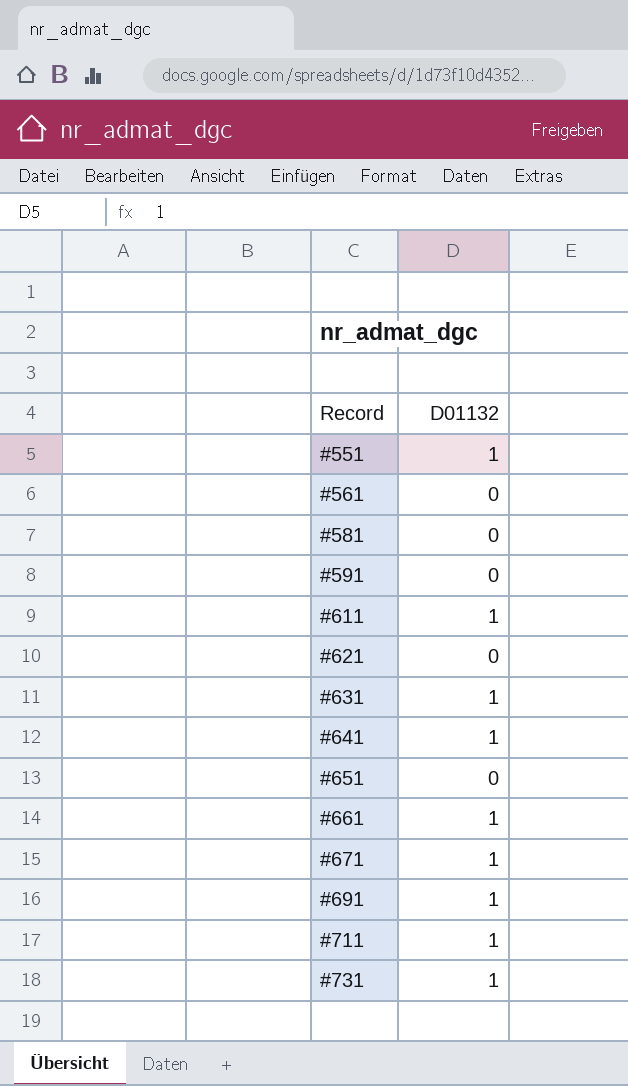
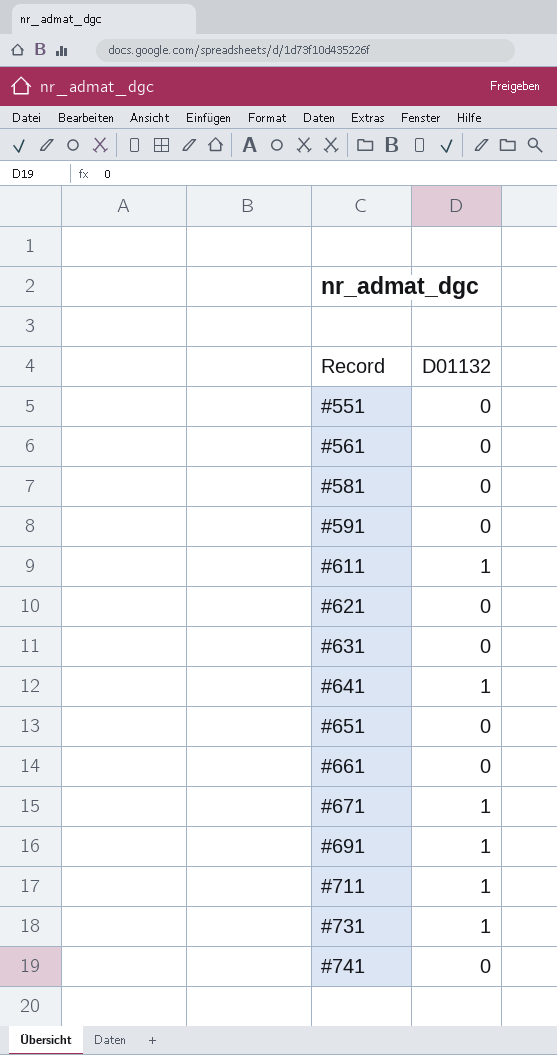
#551 | D01132: 1 -> 0
#631 | D01132: 1 -> 0
#661 | D01132: 1 -> 0
row #741: none -> 0

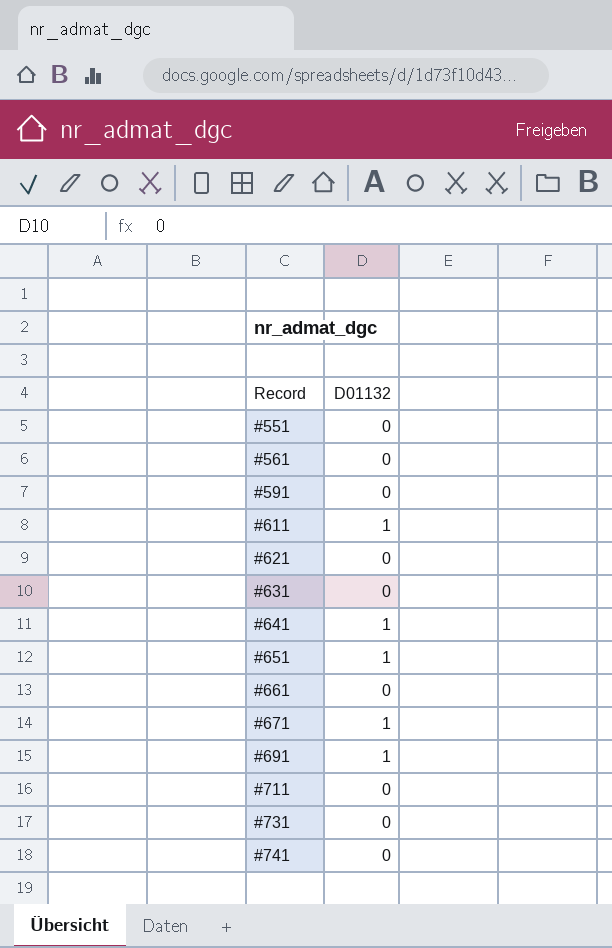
row #581: 0 -> none
#651 | D01132: 0 -> 1
#711 | D01132: 1 -> 0
#731 | D01132: 1 -> 0

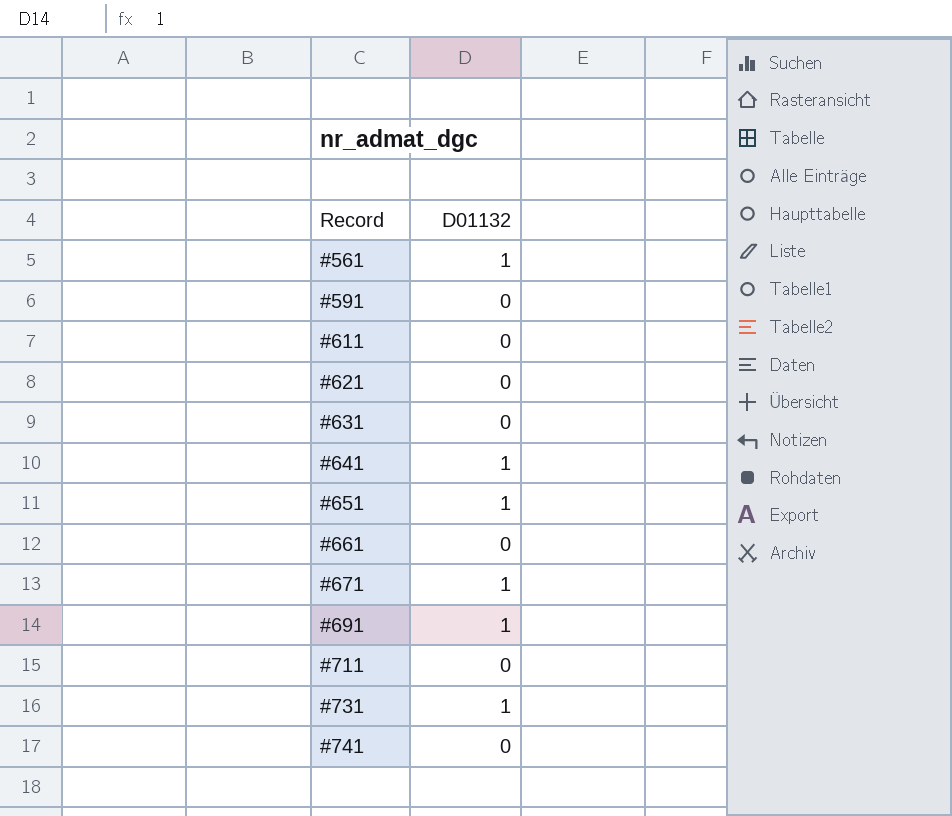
row #551: 0 -> none
#561 | D01132: 0 -> 1
#611 | D01132: 1 -> 0
#731 | D01132: 0 -> 1

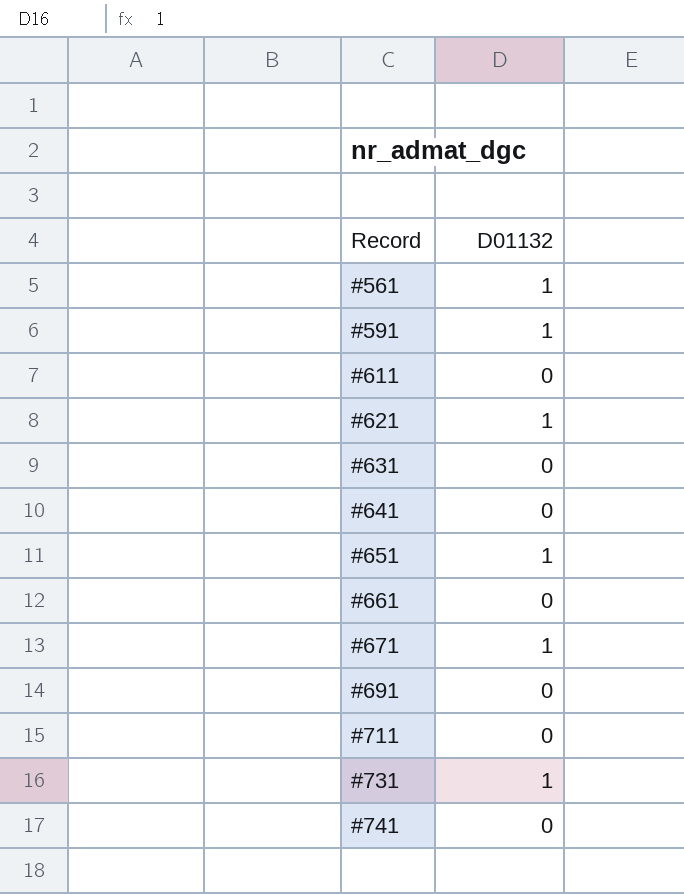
#591 | D01132: 0 -> 1
#621 | D01132: 0 -> 1
#641 | D01132: 1 -> 0
#691 | D01132: 1 -> 0

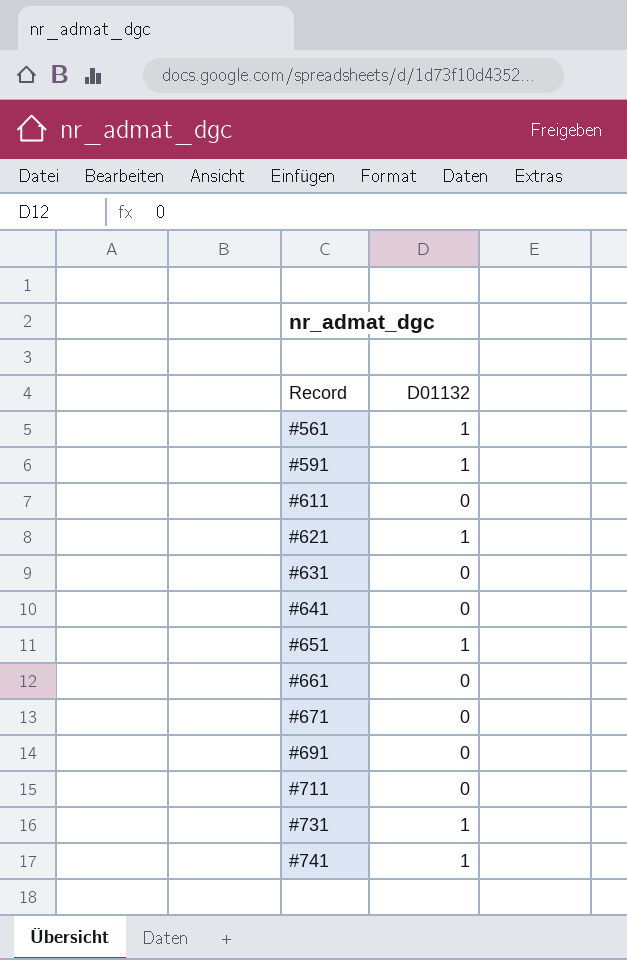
#671 | D01132: 1 -> 0
#741 | D01132: 0 -> 1

